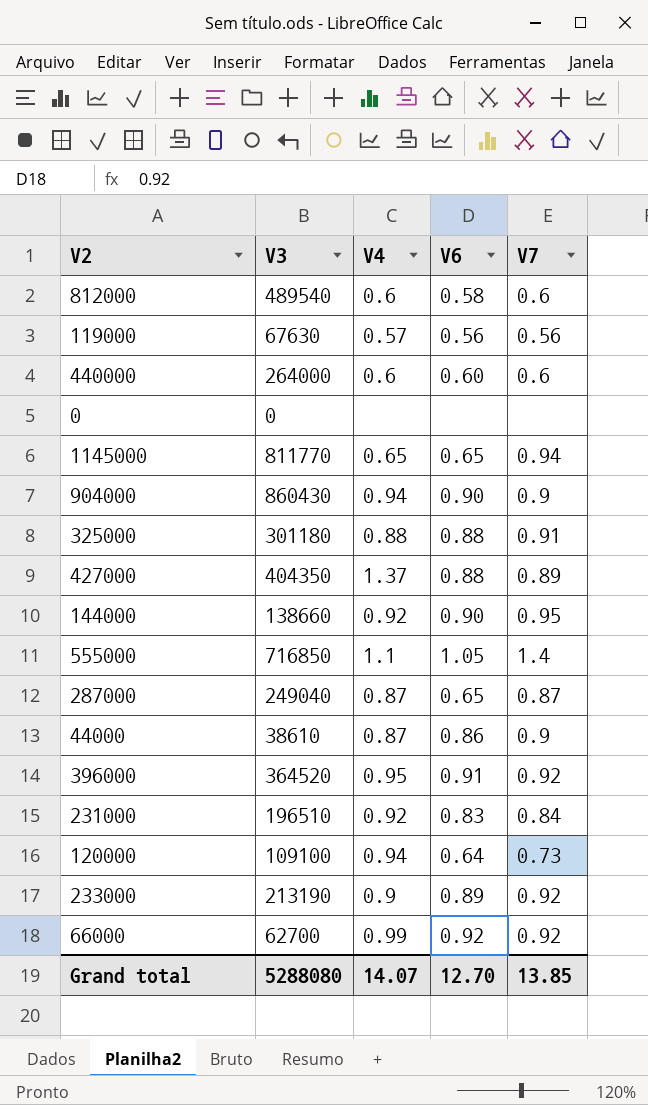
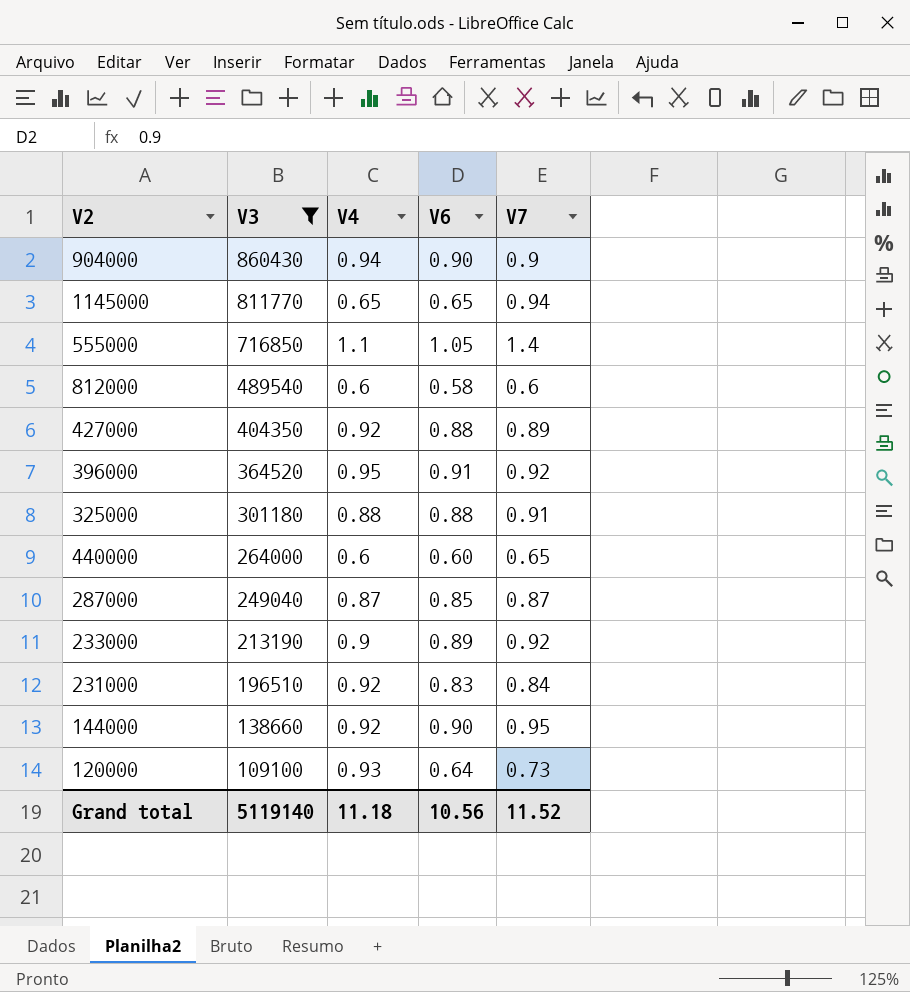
filter: none -> V3 >= 109100
row order: none -> V3 descending
427000 | V4: 1.37 -> 0.92
440000 | V7: 0.6 -> 0.65
287000 | V6: 0.65 -> 0.85
120000 | V4: 0.94 -> 0.93
Grand total | V3: 5288080 -> 5119140
Grand total | V4: 14.07 -> 11.18
Grand total | V6: 12.70 -> 10.56
Grand total | V7: 13.85 -> 11.52

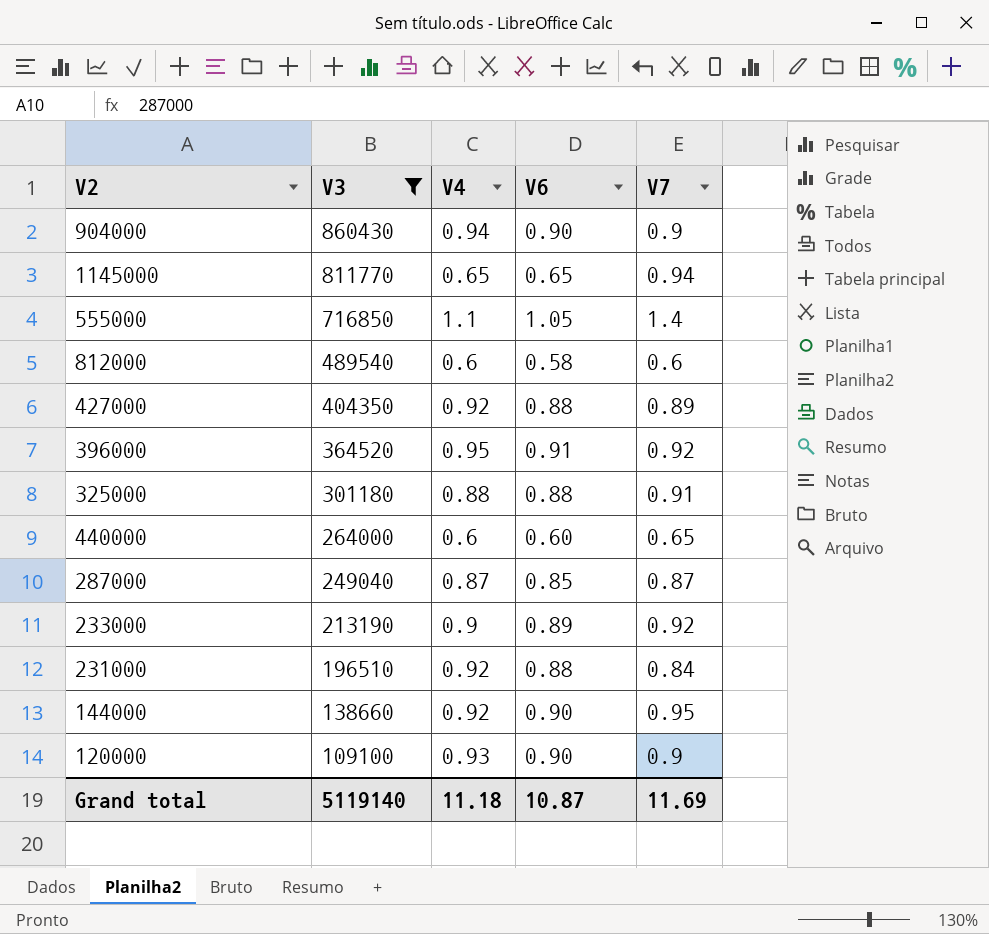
231000 | V6: 0.83 -> 0.88
120000 | V6: 0.64 -> 0.90
120000 | V7: 0.73 -> 0.9
Grand total | V6: 10.56 -> 10.87
Grand total | V7: 11.52 -> 11.69

